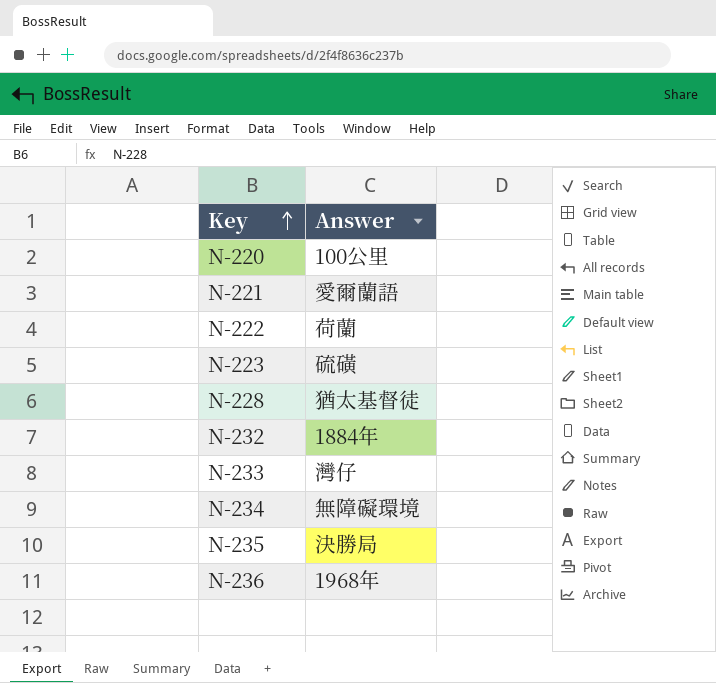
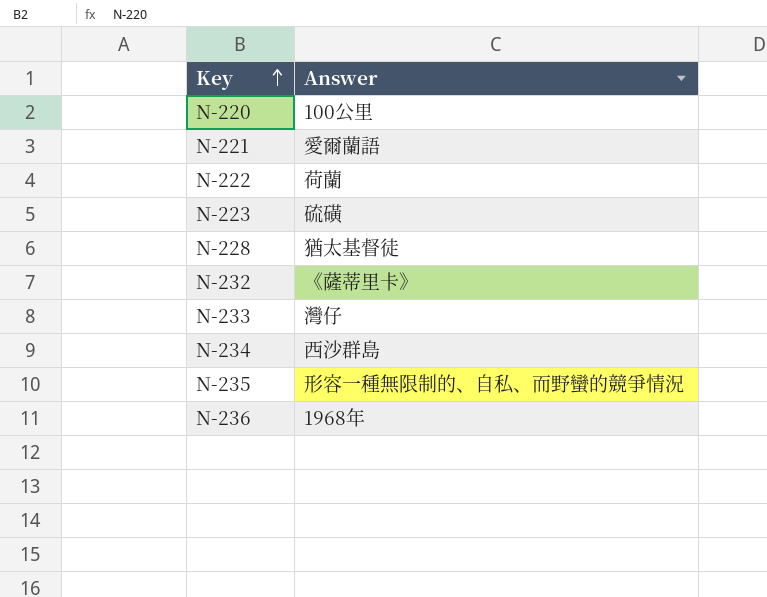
N-232 | Answer: 1884年 -> 《薩蒂里卡》
N-234 | Answer: 無障礙環境 -> 西沙群島
N-235 | Answer: 決勝局 -> 形容一種無限制的、自私、而野蠻的競爭情況

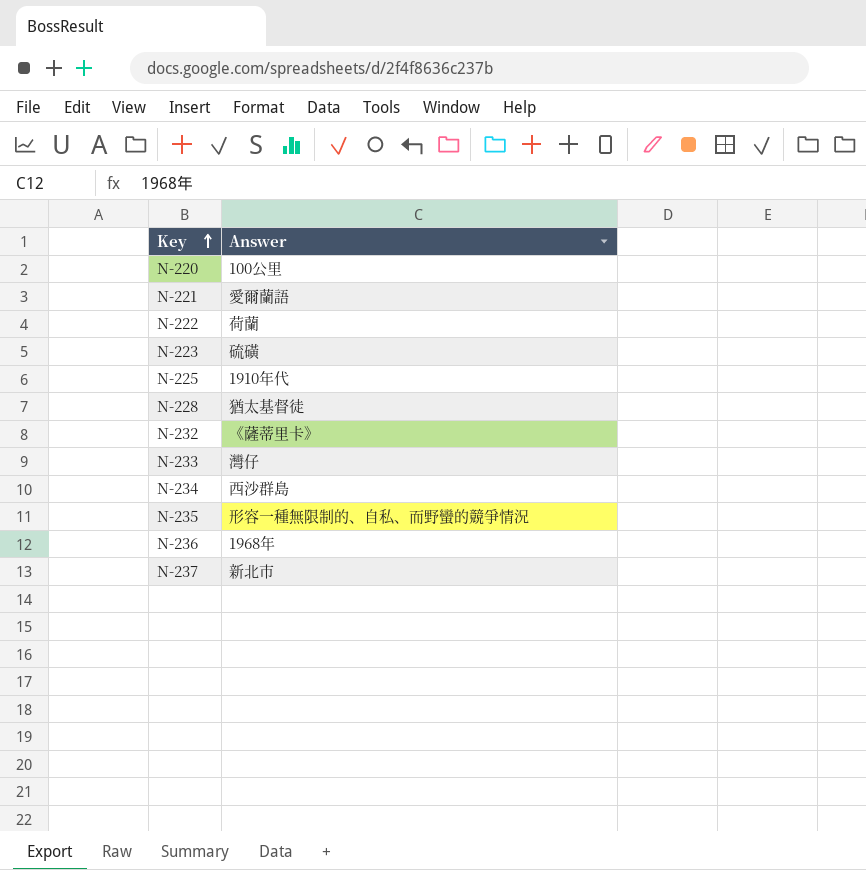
row N-225: none -> 1910年代
row N-237: none -> 新北市

